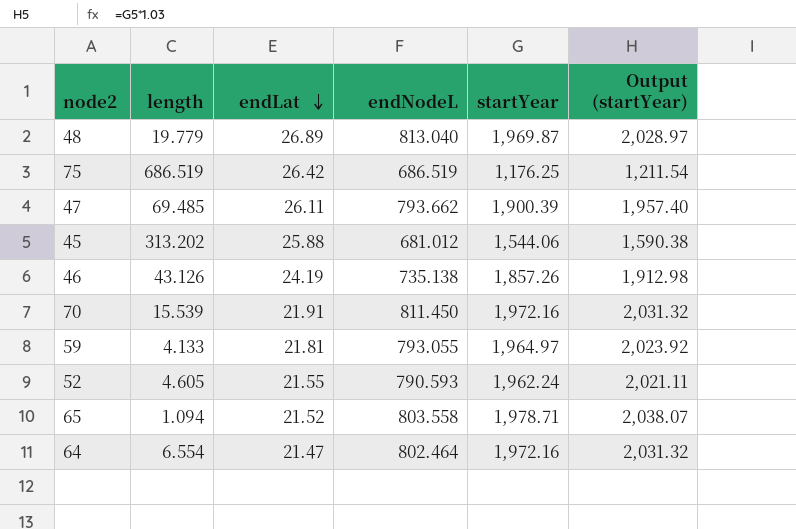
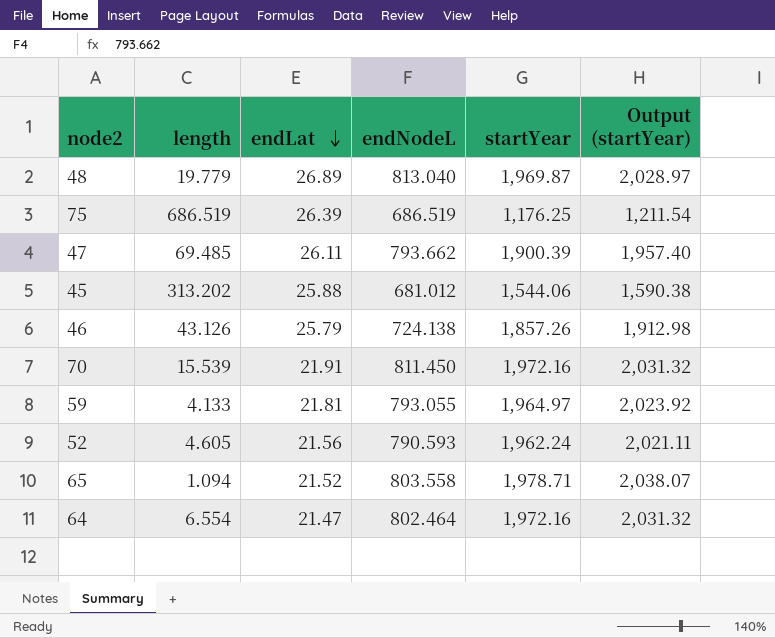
75 | endLat: 26.42 -> 26.39
46 | endLat: 24.19 -> 25.79
46 | endNodeL: 735.138 -> 724.138
52 | endLat: 21.55 -> 21.56

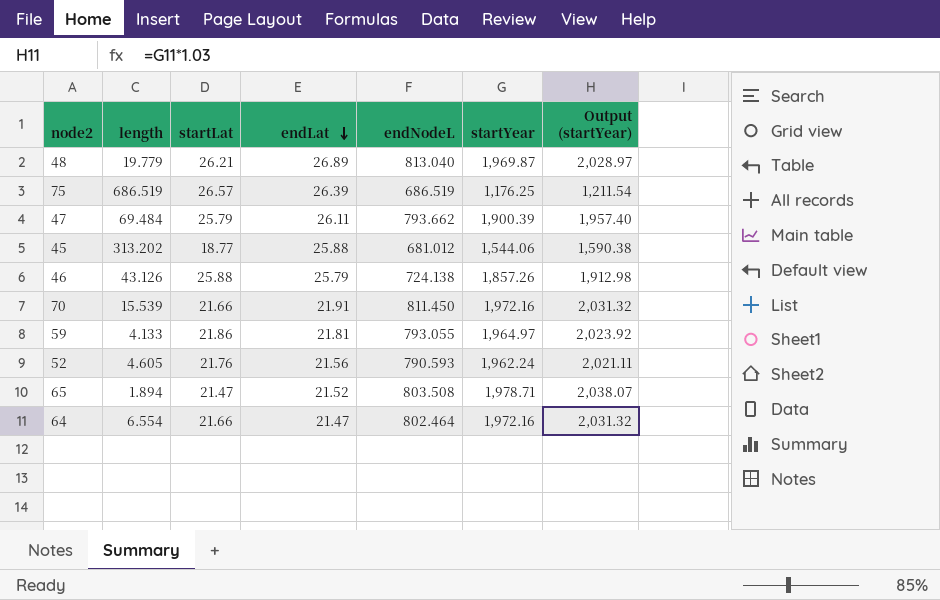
column startLat | position: none -> 3
47 | length: 69.485 -> 69.484
65 | length: 1.094 -> 1.894
65 | endNodeL: 803.558 -> 803.508

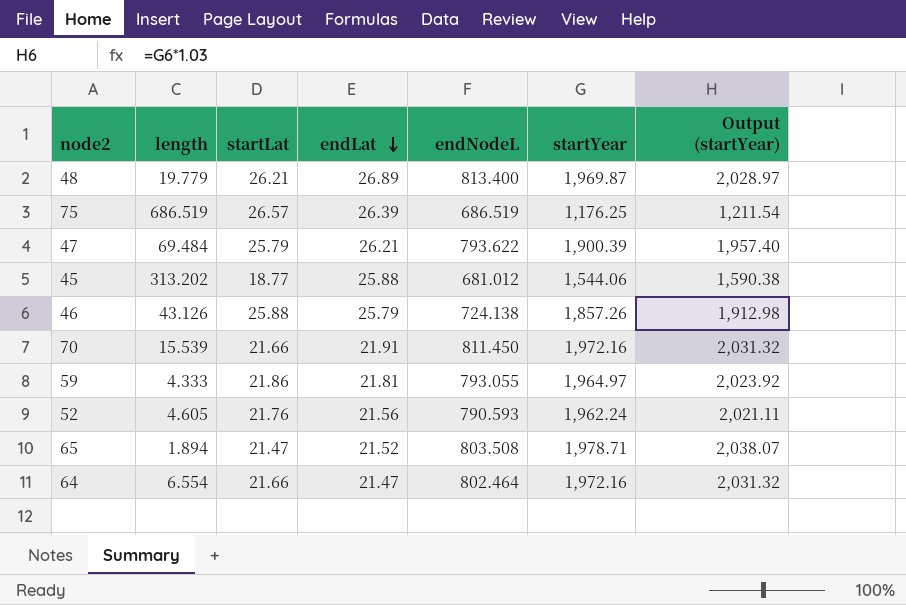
48 | endNodeL: 813.040 -> 813.400
47 | endLat: 26.11 -> 26.21
47 | endNodeL: 793.662 -> 793.622
59 | length: 4.133 -> 4.333

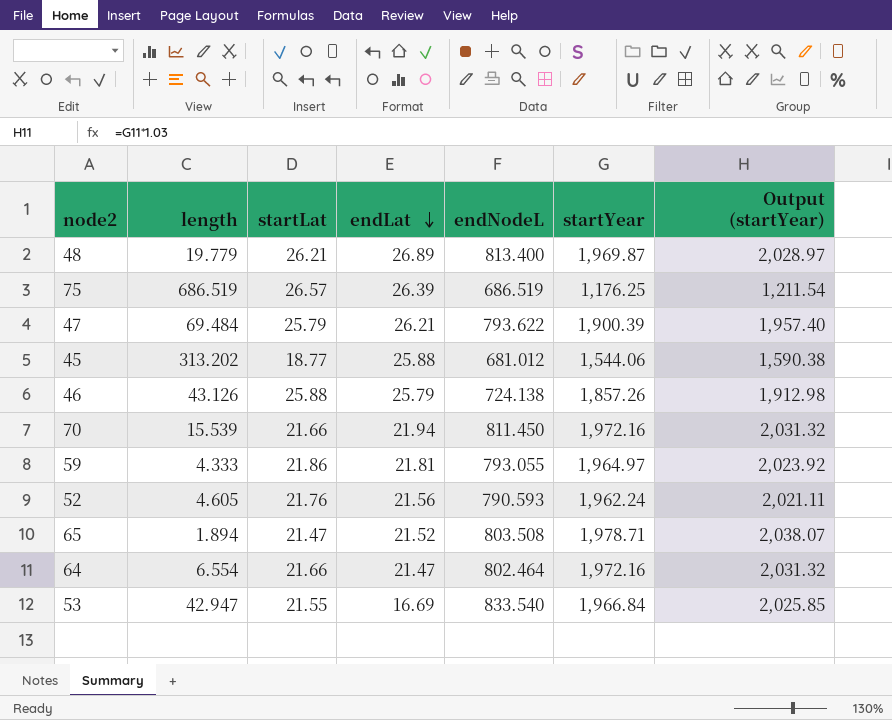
70 | endLat: 21.91 -> 21.94
row 53: none -> 42.947 | 21.55 | 16.69 | 833.540 | 1,966.84 | 2,025.85

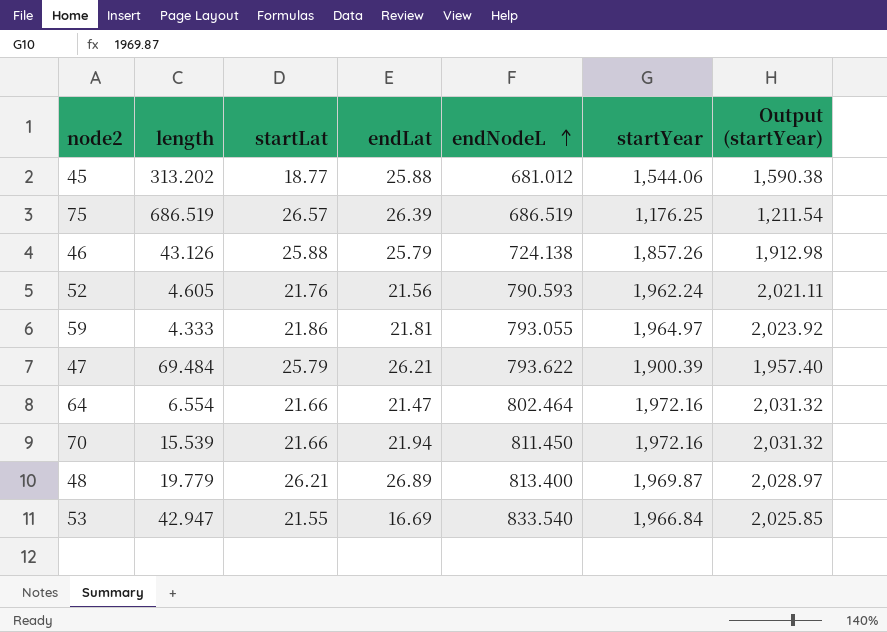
row order: endLat descending -> endNodeL ascending
row 65: 1.894 | 21.47 | 21.52 | 803.508 | 1,978.71 | 2,038.07 -> none

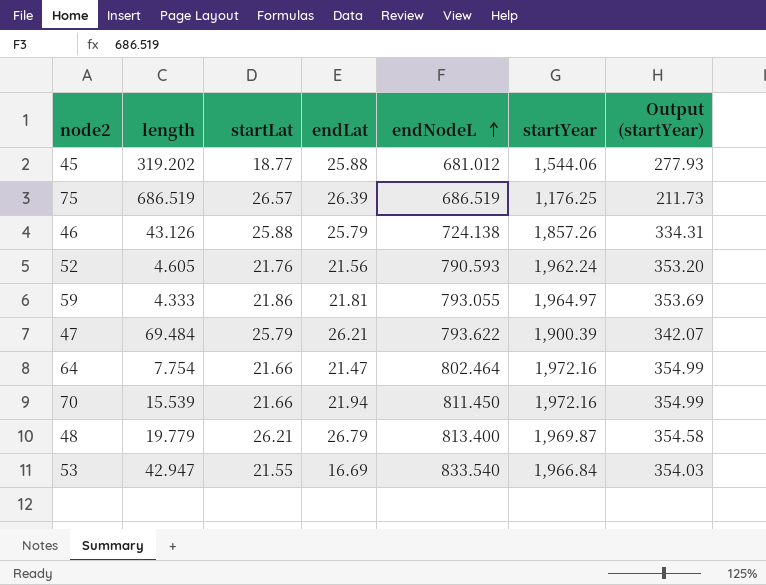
column Output (startYear) | formula: [startYear] * 1.03 -> [startYear] * 0.18
45 | length: 313.202 -> 319.202
64 | length: 6.554 -> 7.754
48 | endLat: 26.89 -> 26.79

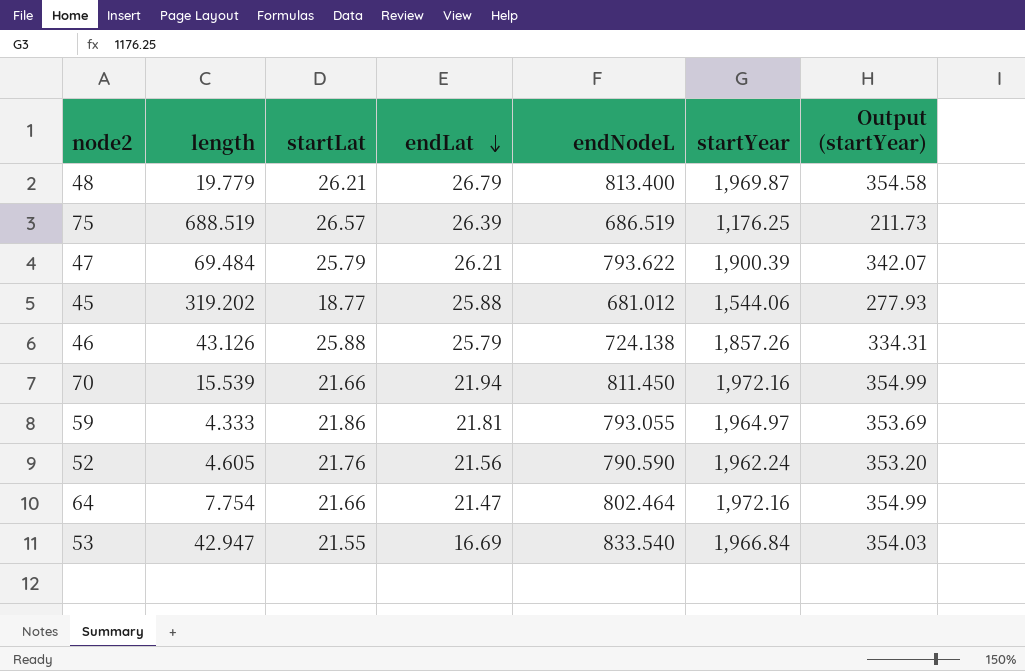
row order: endNodeL ascending -> endLat descending
75 | length: 686.519 -> 688.519
52 | endNodeL: 790.593 -> 790.590

